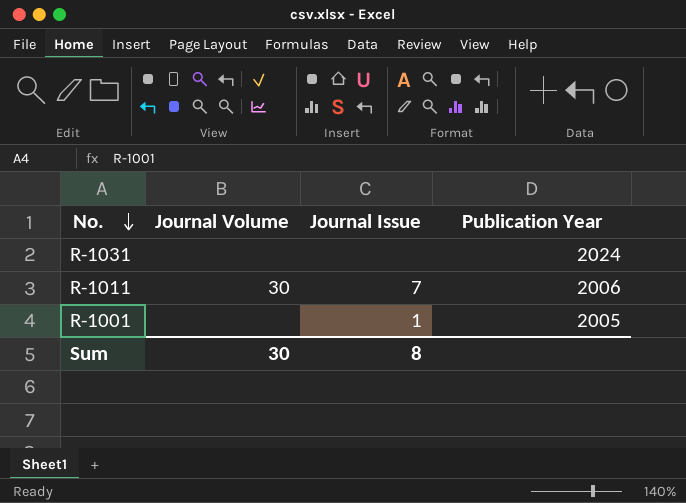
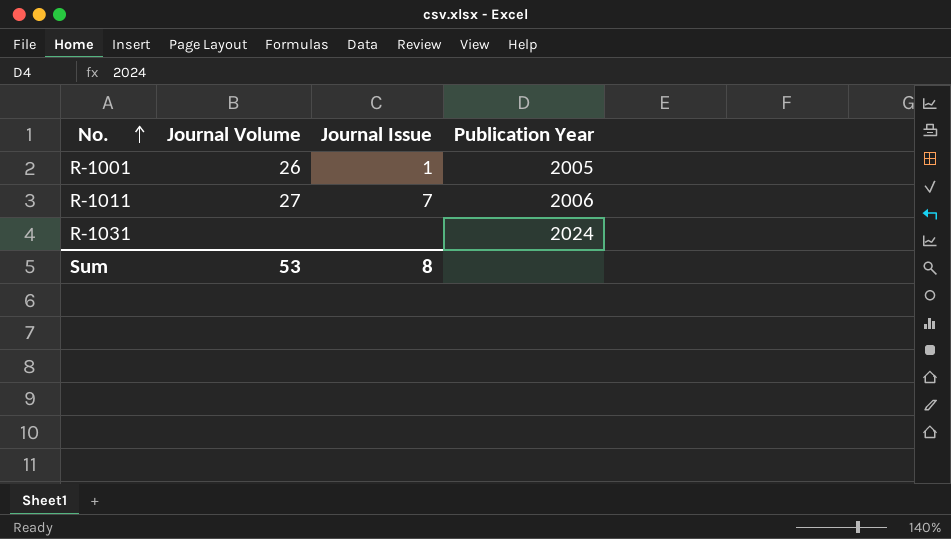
row order: No. descending -> No. ascending
R-1001 | Journal Volume: none -> 26
R-1011 | Journal Volume: 30 -> 27
Sum | Journal Volume: 30 -> 53

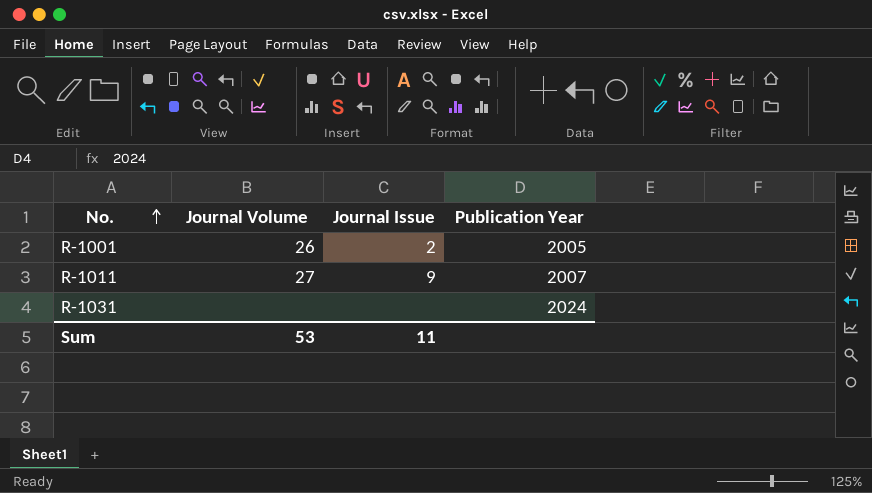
R-1001 | Journal Issue: 1 -> 2
R-1011 | Journal Issue: 7 -> 9
R-1011 | Publication Year: 2006 -> 2007
Sum | Journal Issue: 8 -> 11

